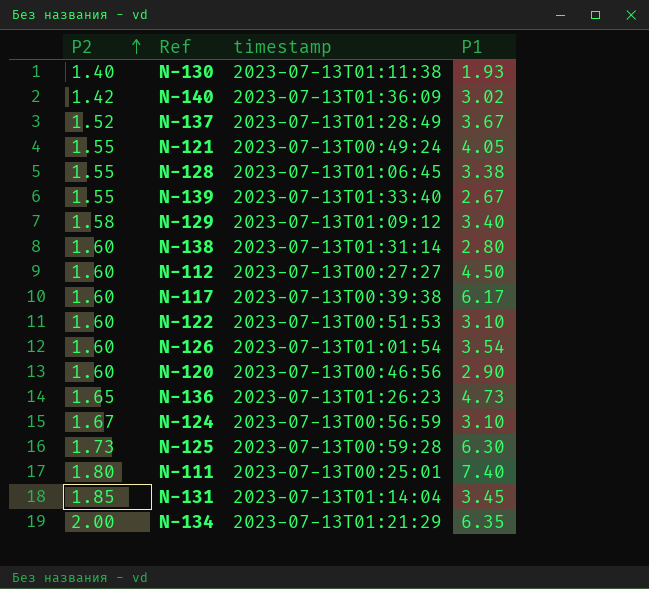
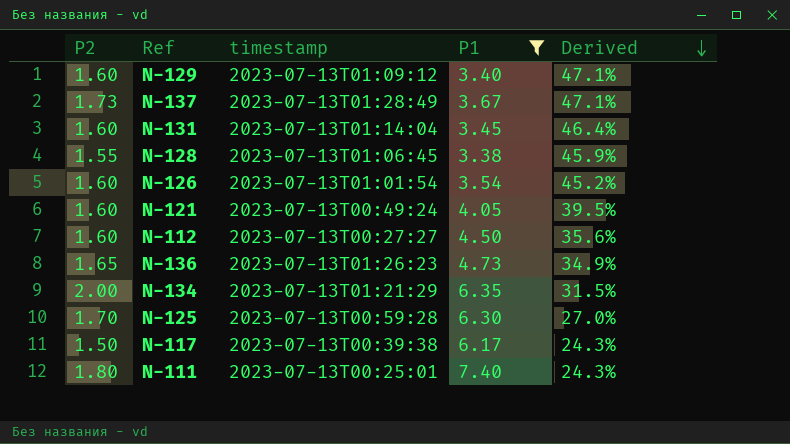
filter: none -> P1 >= 3.38
row order: P2 ascending -> Derived descending
column Derived | formula: none -> [P2] / [P1]
N-129 | P2: 1.58 -> 1.60
N-137 | P2: 1.52 -> 1.73
N-131 | P2: 1.85 -> 1.60
N-121 | P2: 1.55 -> 1.60
N-125 | P2: 1.73 -> 1.70
N-117 | P2: 1.60 -> 1.50

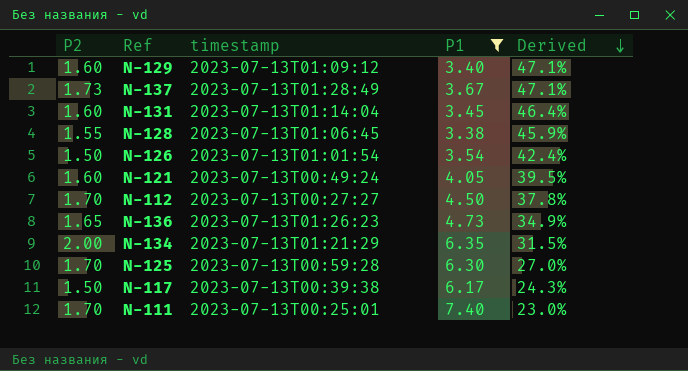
N-126 | P2: 1.60 -> 1.50
N-126 | Derived: 45.2% -> 42.4%
N-112 | P2: 1.60 -> 1.70
N-112 | Derived: 35.6% -> 37.8%
N-111 | P2: 1.80 -> 1.70
N-111 | Derived: 24.3% -> 23.0%

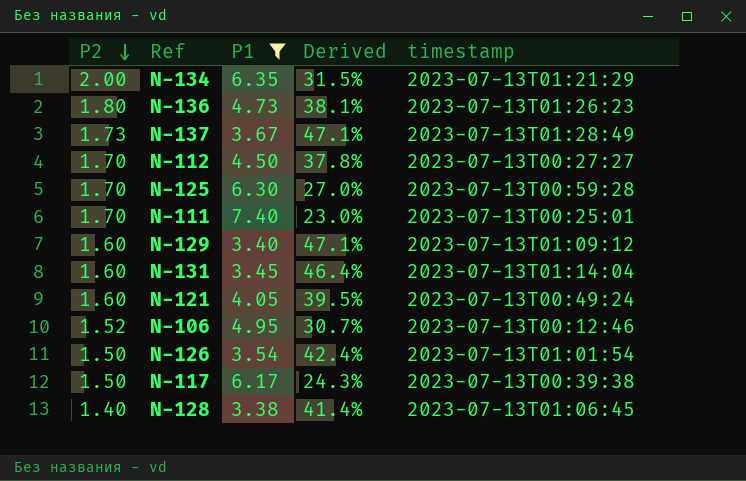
row order: Derived descending -> P2 descending
column timestamp | position: 3 -> 5
N-136 | P2: 1.65 -> 1.80
N-136 | Derived: 34.9% -> 38.1%
row N-106: none -> 1.52 | 4.95 | 30.7% | 2023-07-13T00:12:46
N-128 | P2: 1.55 -> 1.40
N-128 | Derived: 45.9% -> 41.4%

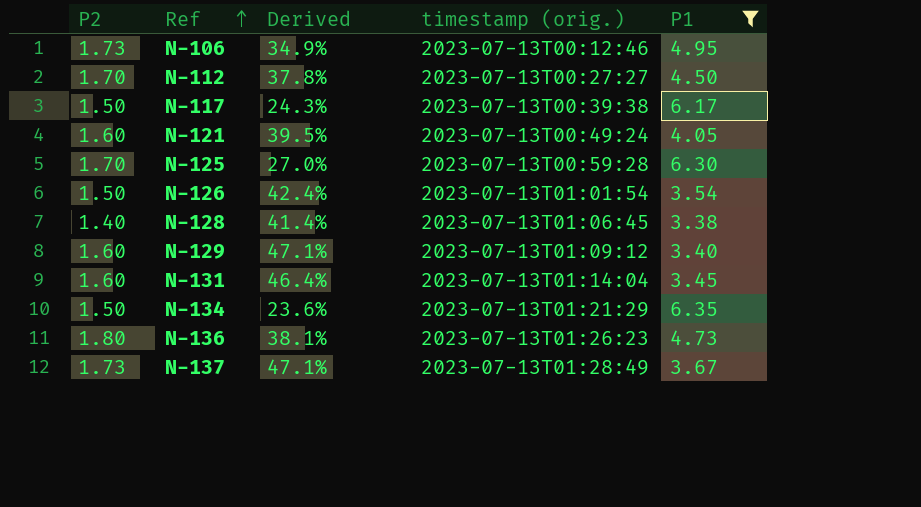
row order: P2 descending -> Ref ascending
column name: timestamp -> timestamp (orig.)
column P1 | position: 3 -> 5
row N-111: 1.70 | 7.40 | 23.0% | 2023-07-13T00:25:01 -> none
N-106 | P2: 1.52 -> 1.73
N-106 | Derived: 30.7% -> 34.9%
N-134 | P2: 2.00 -> 1.50
N-134 | Derived: 31.5% -> 23.6%

